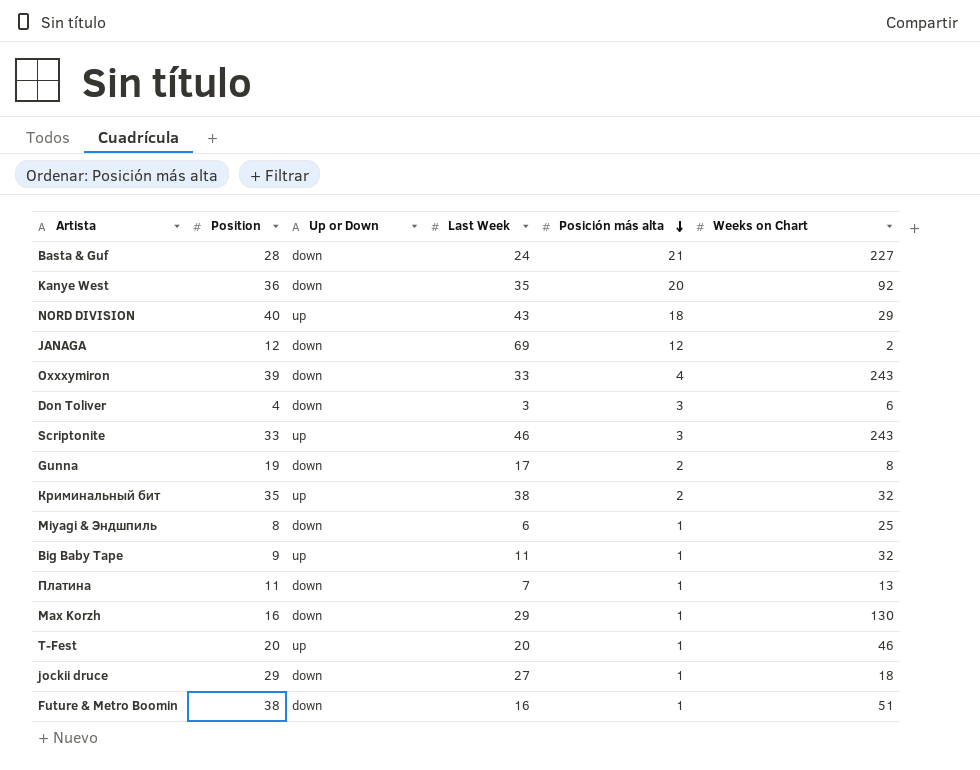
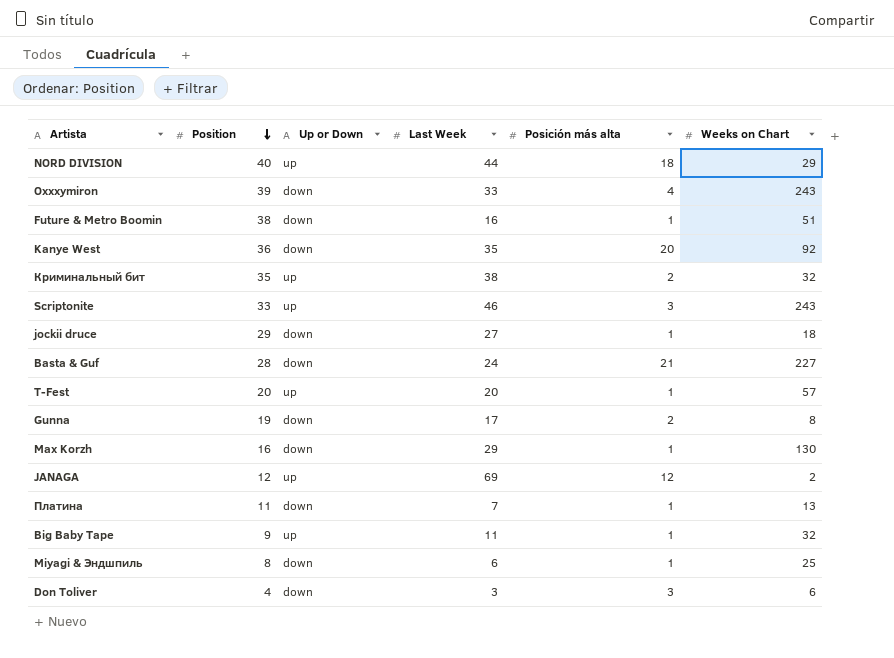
row order: Posición más alta descending -> Position descending
NORD DIVISION | Last Week: 43 -> 44
T-Fest | Weeks on Chart: 46 -> 57
JANAGA | Up or Down: down -> up

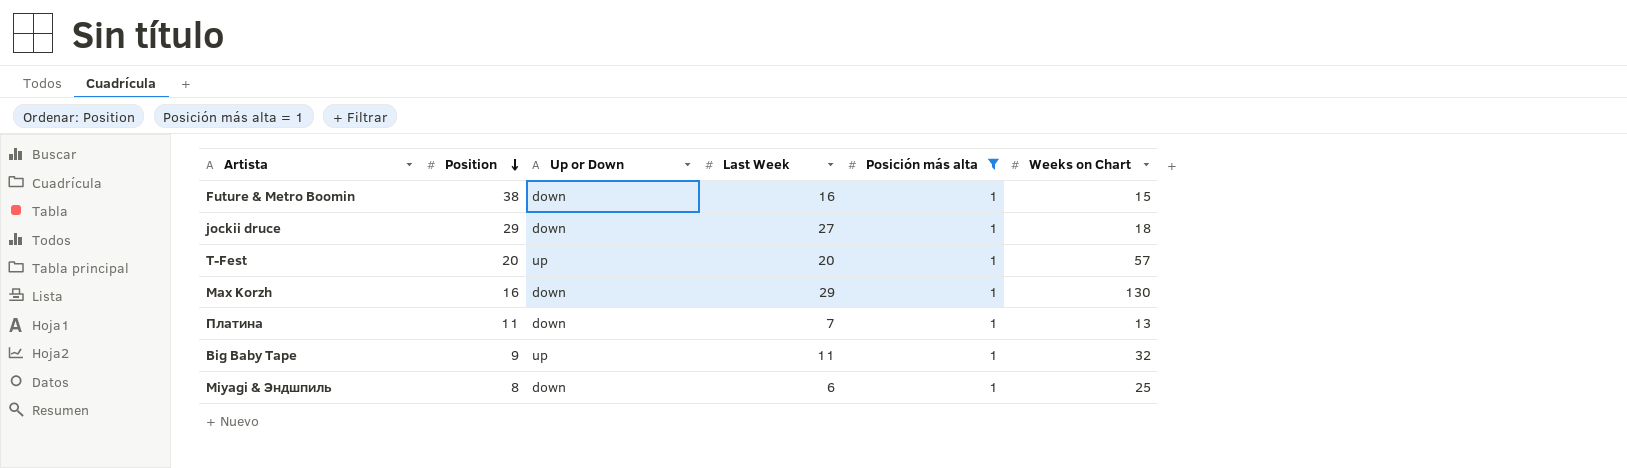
filter: none -> Posición más alta = 1
Future & Metro Boomin | Weeks on Chart: 51 -> 15

